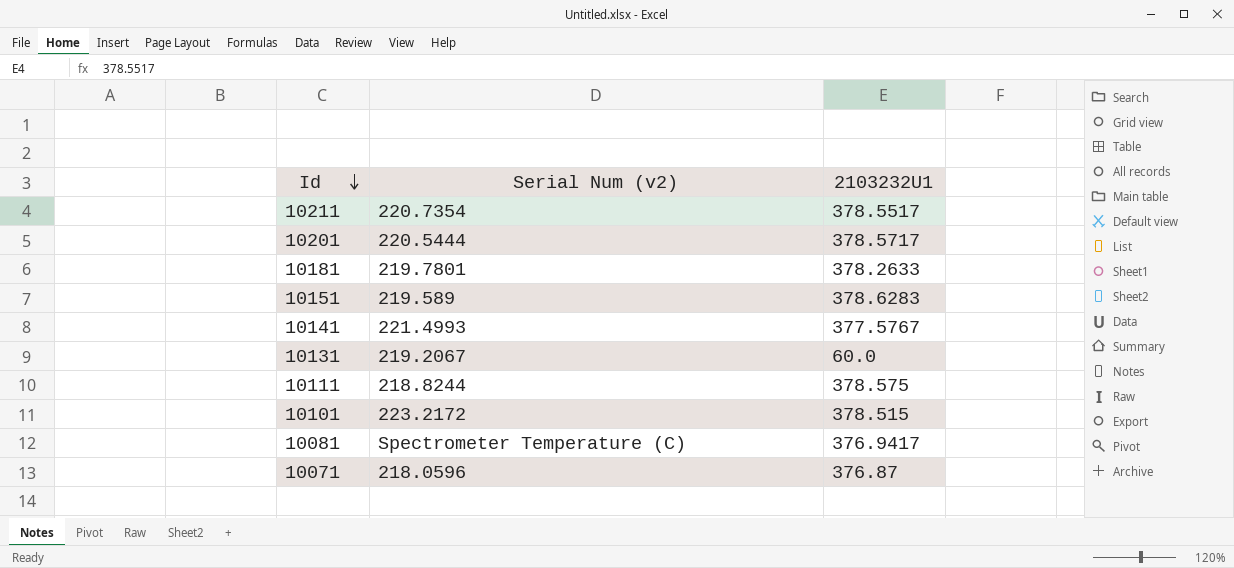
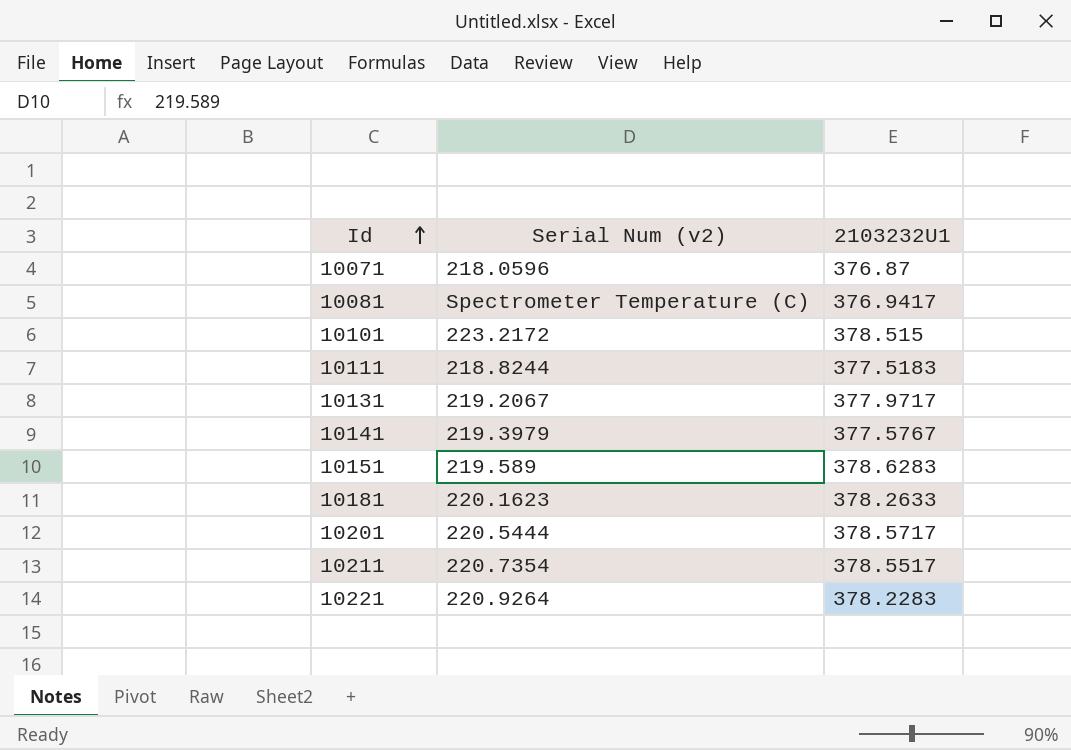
row order: Id descending -> Id ascending
10111 | 2103232U1: 378.575 -> 377.5183
10131 | 2103232U1: 60.0 -> 377.9717
10141 | Serial Num (v2): 221.4993 -> 219.3979
10181 | Serial Num (v2): 219.7801 -> 220.1623
row 10221: none -> 220.9264 | 378.2283

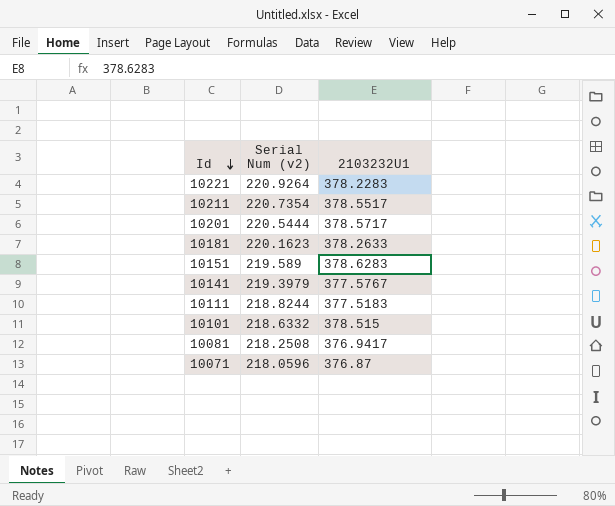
row order: Id ascending -> Id descending
row 10131: 219.2067 | 377.9717 -> none
10101 | Serial Num (v2): 223.2172 -> 218.6332
10081 | Serial Num (v2): Spectrometer Temperature (C) -> 218.2508

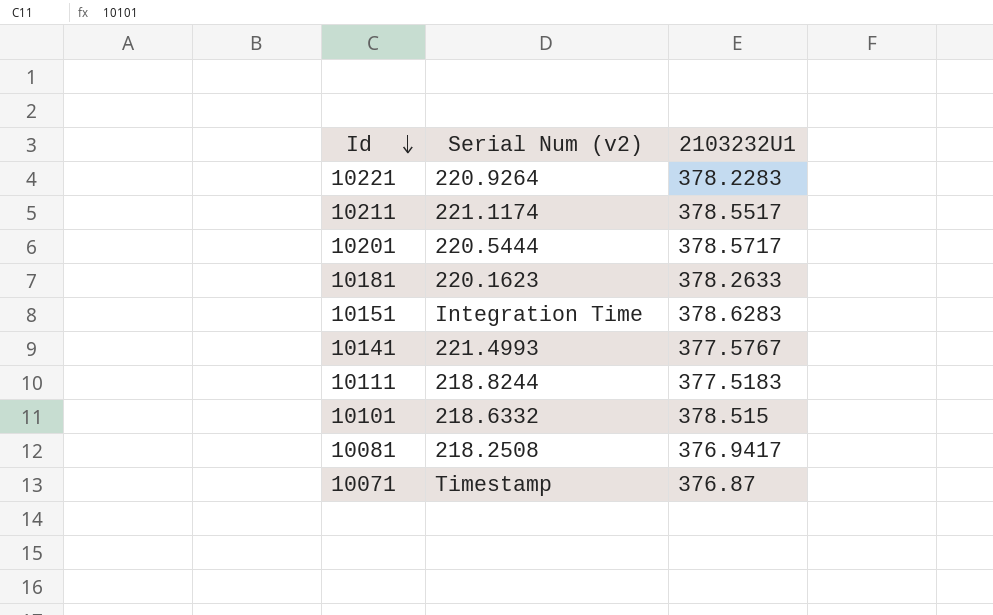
10211 | Serial Num (v2): 220.7354 -> 221.1174
10151 | Serial Num (v2): 219.589 -> Integration Time
10141 | Serial Num (v2): 219.3979 -> 221.4993
10071 | Serial Num (v2): 218.0596 -> Timestamp

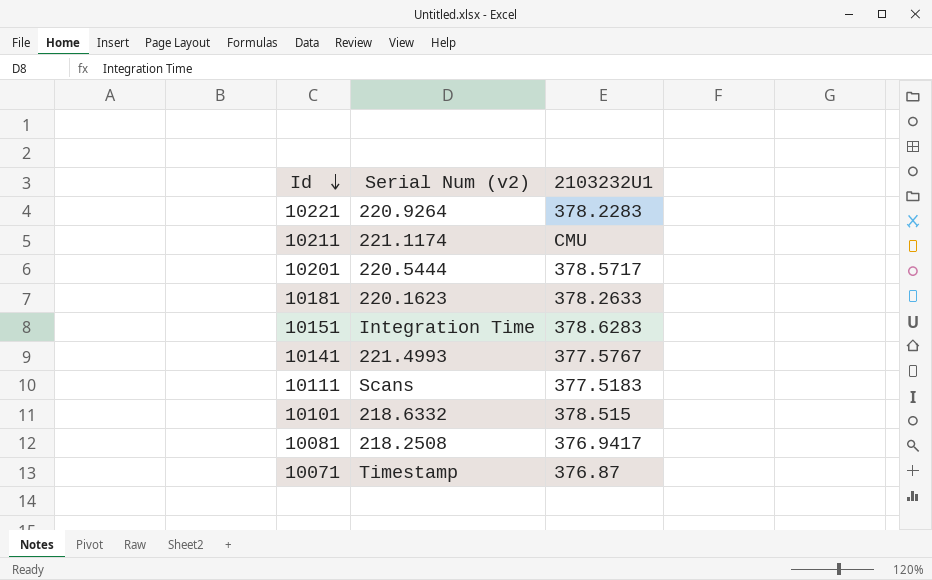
10211 | 2103232U1: 378.5517 -> CMU
10111 | Serial Num (v2): 218.8244 -> Scans

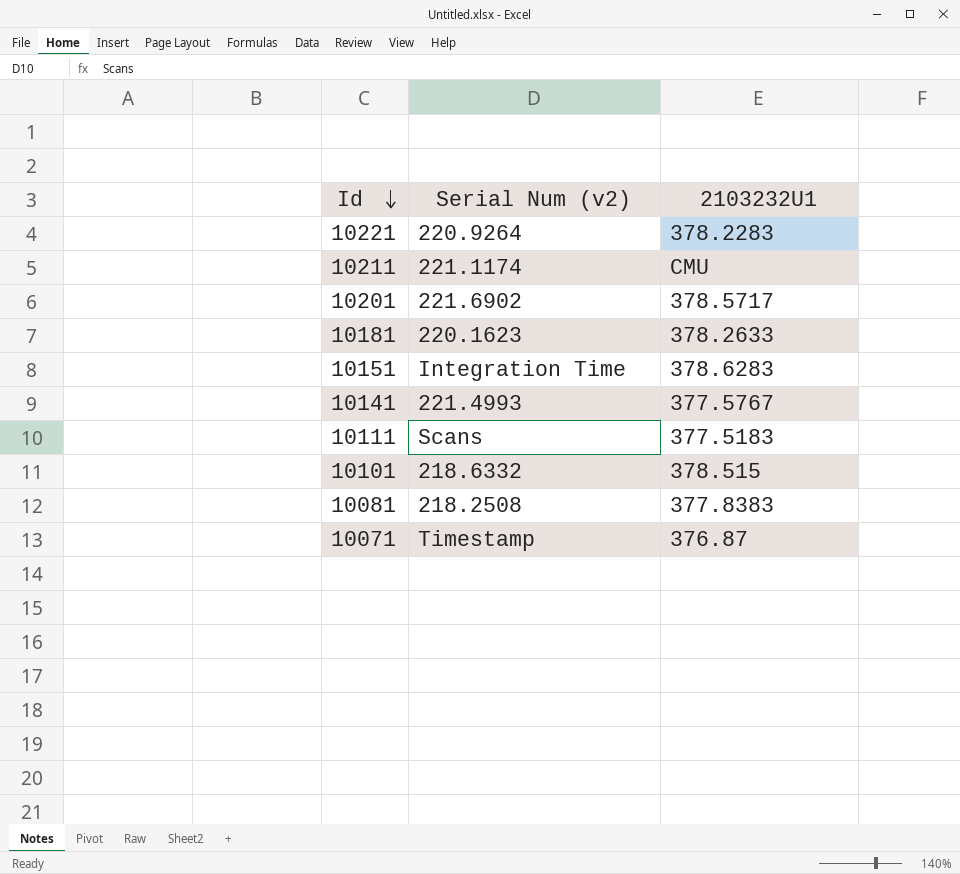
10201 | Serial Num (v2): 220.5444 -> 221.6902
10081 | 2103232U1: 376.9417 -> 377.8383

